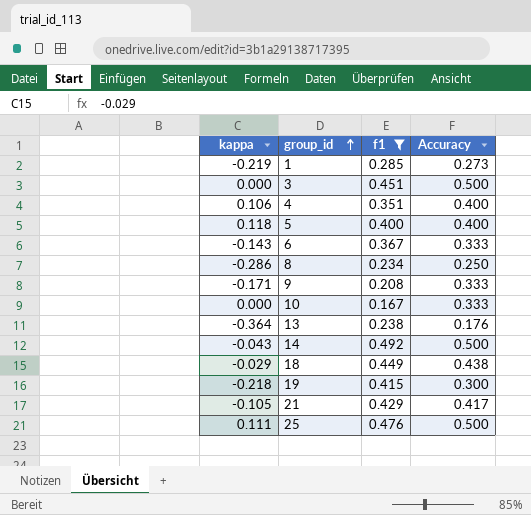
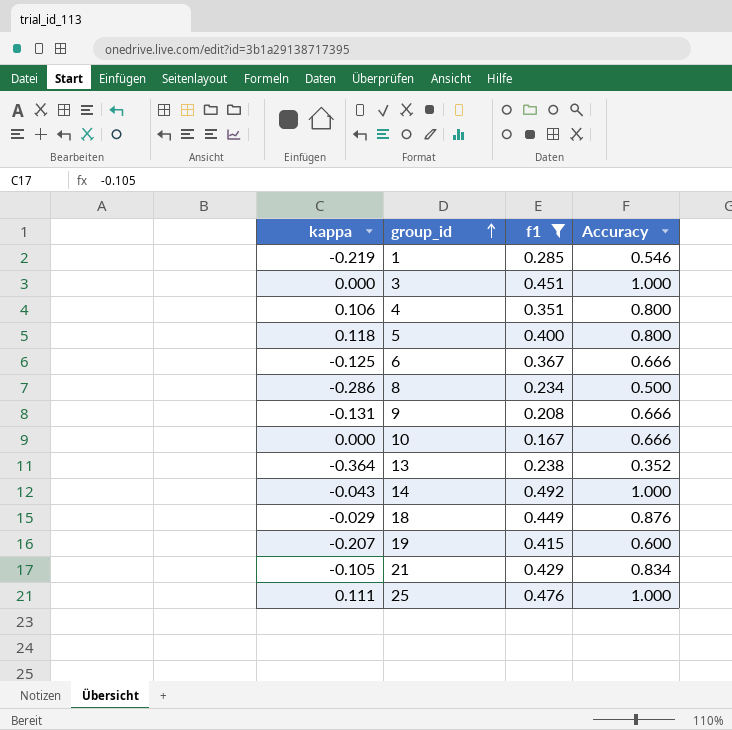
1 | Accuracy: 0.273 -> 0.546
3 | Accuracy: 0.500 -> 1.000
4 | Accuracy: 0.400 -> 0.800
5 | Accuracy: 0.400 -> 0.800
6 | kappa: -0.143 -> -0.125
6 | Accuracy: 0.333 -> 0.666
8 | Accuracy: 0.250 -> 0.500
9 | kappa: -0.171 -> -0.131
9 | Accuracy: 0.333 -> 0.666
10 | Accuracy: 0.333 -> 0.666
13 | Accuracy: 0.176 -> 0.352
14 | Accuracy: 0.500 -> 1.000
18 | Accuracy: 0.438 -> 0.876
19 | kappa: -0.218 -> -0.207
19 | Accuracy: 0.300 -> 0.600
21 | Accuracy: 0.417 -> 0.834
25 | Accuracy: 0.500 -> 1.000

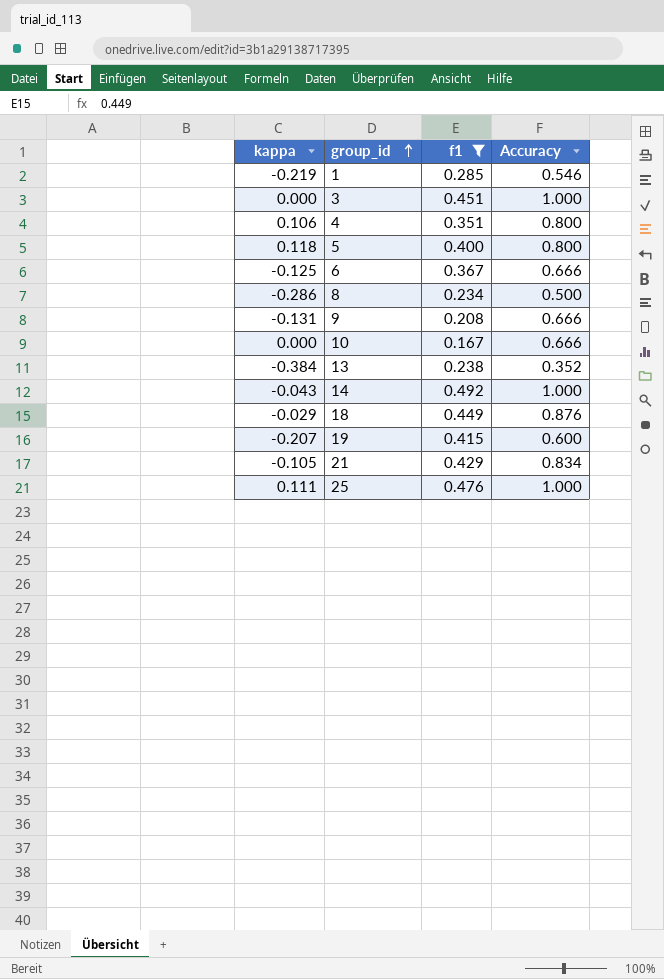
13 | kappa: -0.364 -> -0.384

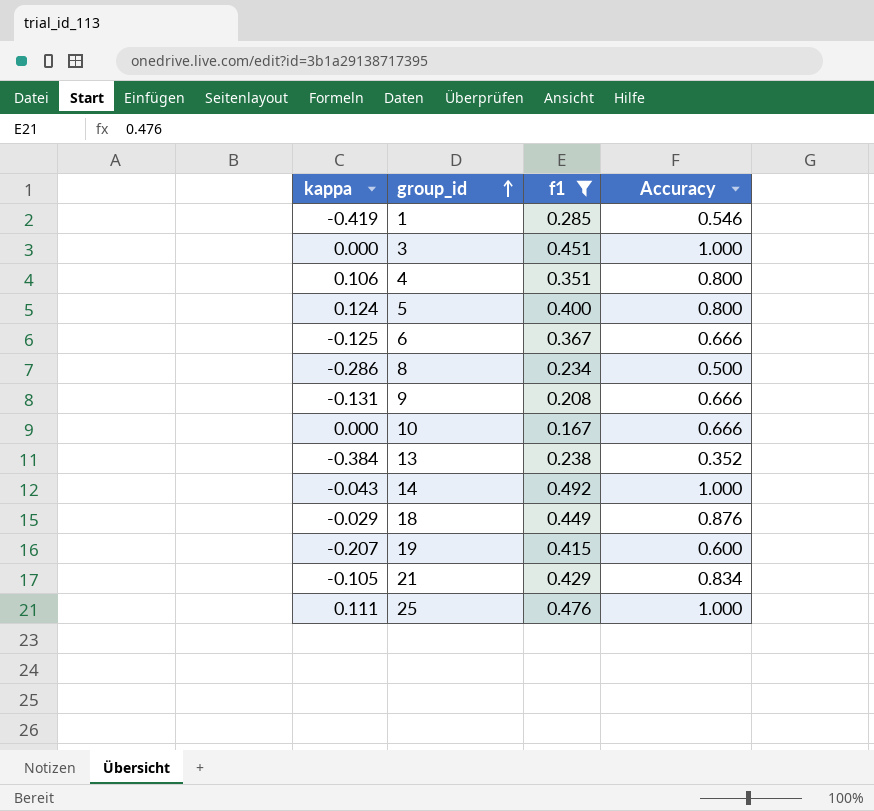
1 | kappa: -0.219 -> -0.419
5 | kappa: 0.118 -> 0.124

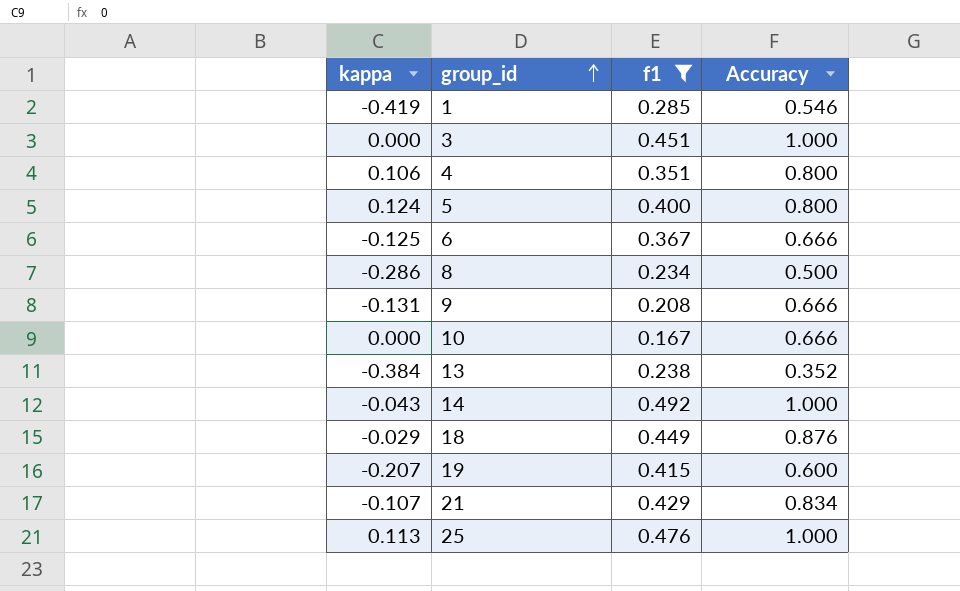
21 | kappa: -0.105 -> -0.107
25 | kappa: 0.111 -> 0.113

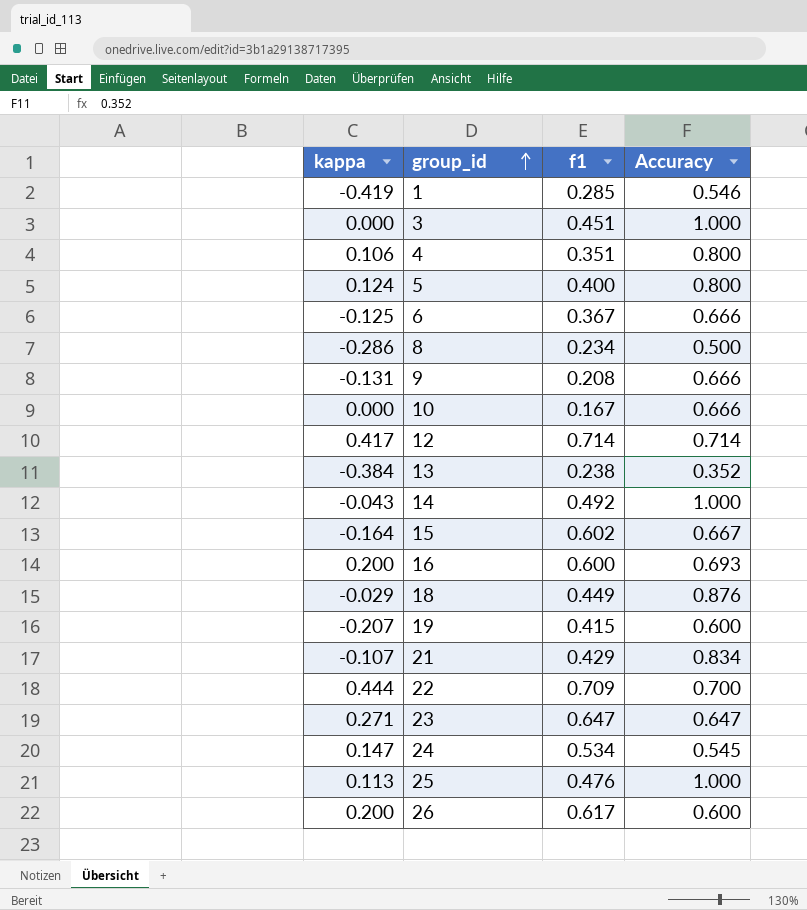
filter: f1 <= 0.492 -> none

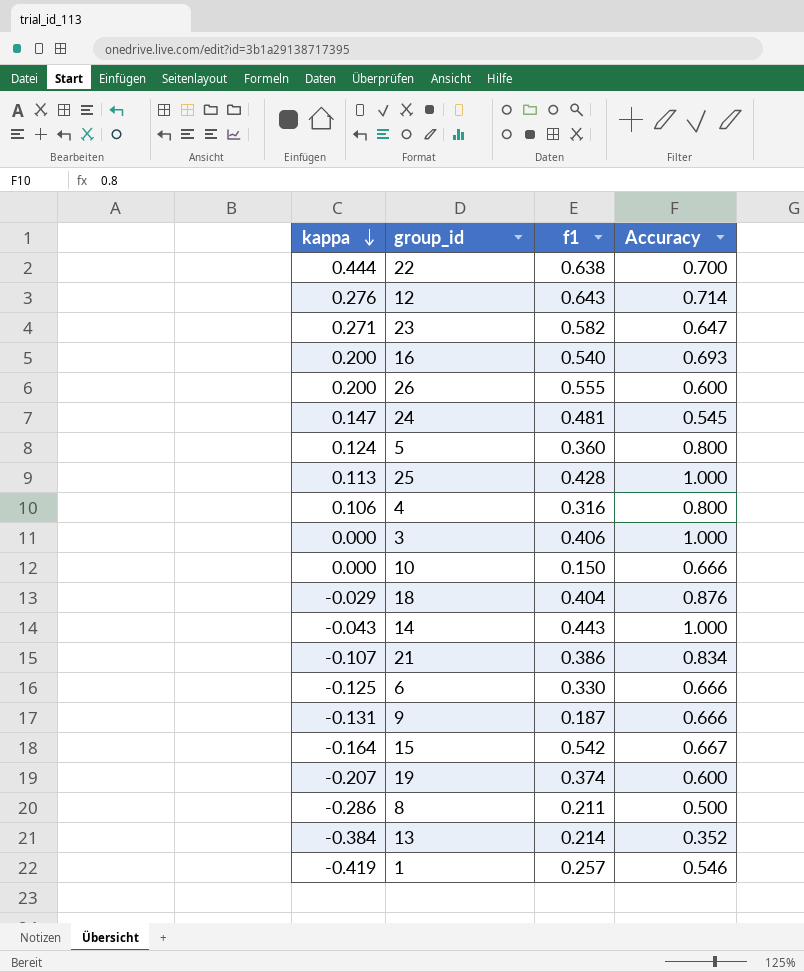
row order: group_id ascending -> kappa descending
22 | f1: 0.709 -> 0.638
12 | kappa: 0.417 -> 0.276
12 | f1: 0.714 -> 0.643
23 | f1: 0.647 -> 0.582
16 | f1: 0.600 -> 0.540
26 | f1: 0.617 -> 0.555
24 | f1: 0.534 -> 0.481
5 | f1: 0.400 -> 0.360
25 | f1: 0.476 -> 0.428
4 | f1: 0.351 -> 0.316
3 | f1: 0.451 -> 0.406
10 | f1: 0.167 -> 0.150
18 | f1: 0.449 -> 0.404
14 | f1: 0.492 -> 0.443
21 | f1: 0.429 -> 0.386
6 | f1: 0.367 -> 0.330
9 | f1: 0.208 -> 0.187
15 | f1: 0.602 -> 0.542
19 | f1: 0.415 -> 0.374
8 | f1: 0.234 -> 0.211
13 | f1: 0.238 -> 0.214
1 | f1: 0.285 -> 0.257

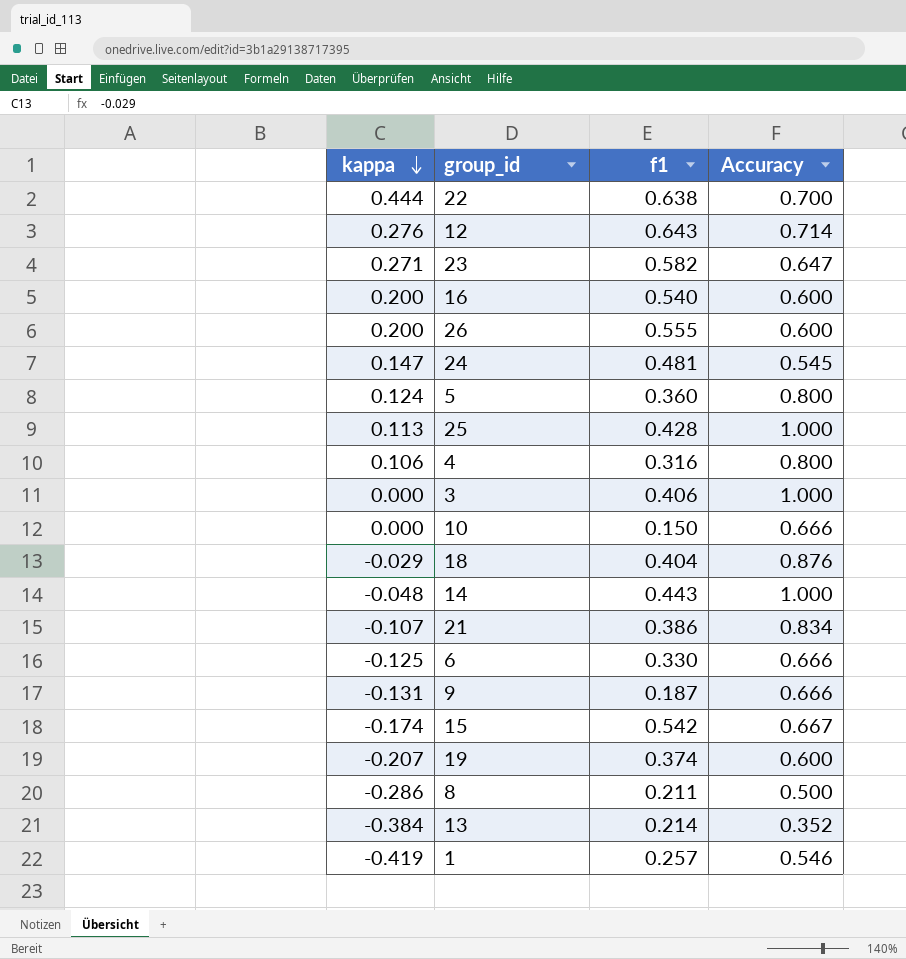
16 | Accuracy: 0.693 -> 0.600
14 | kappa: -0.043 -> -0.048
15 | kappa: -0.164 -> -0.174

